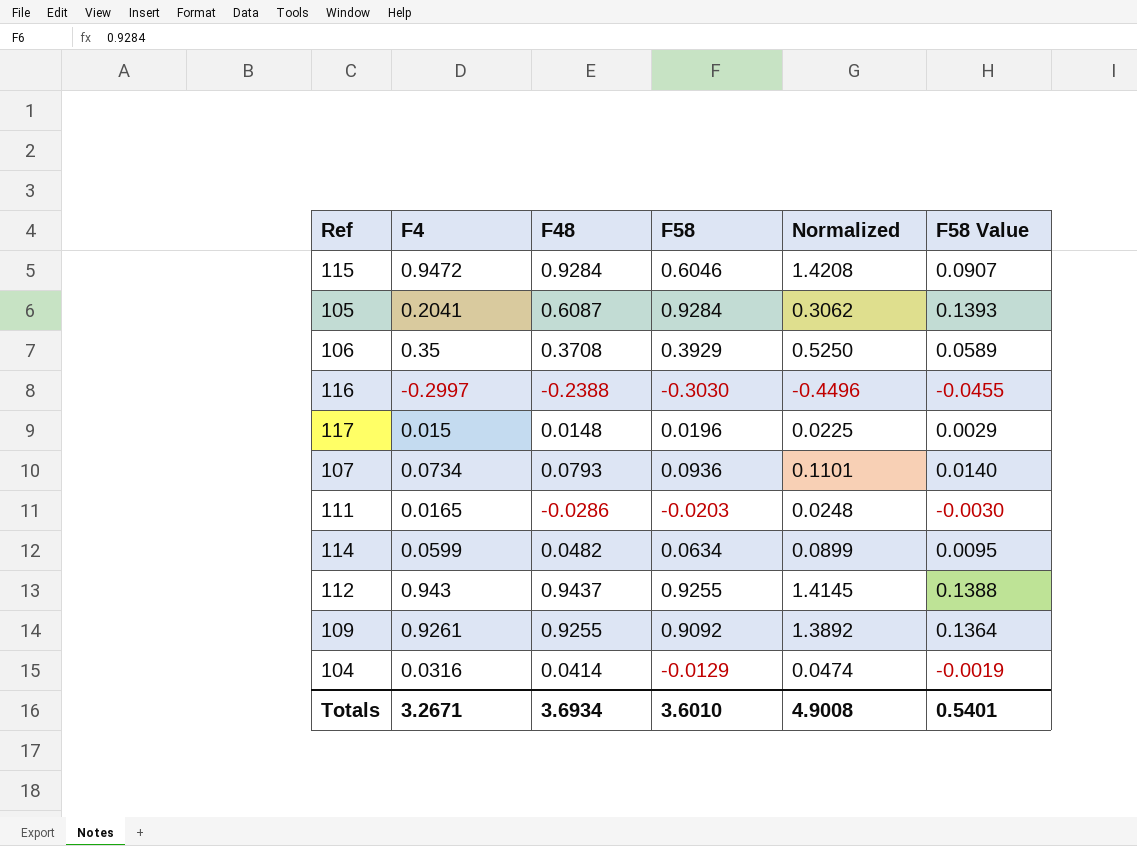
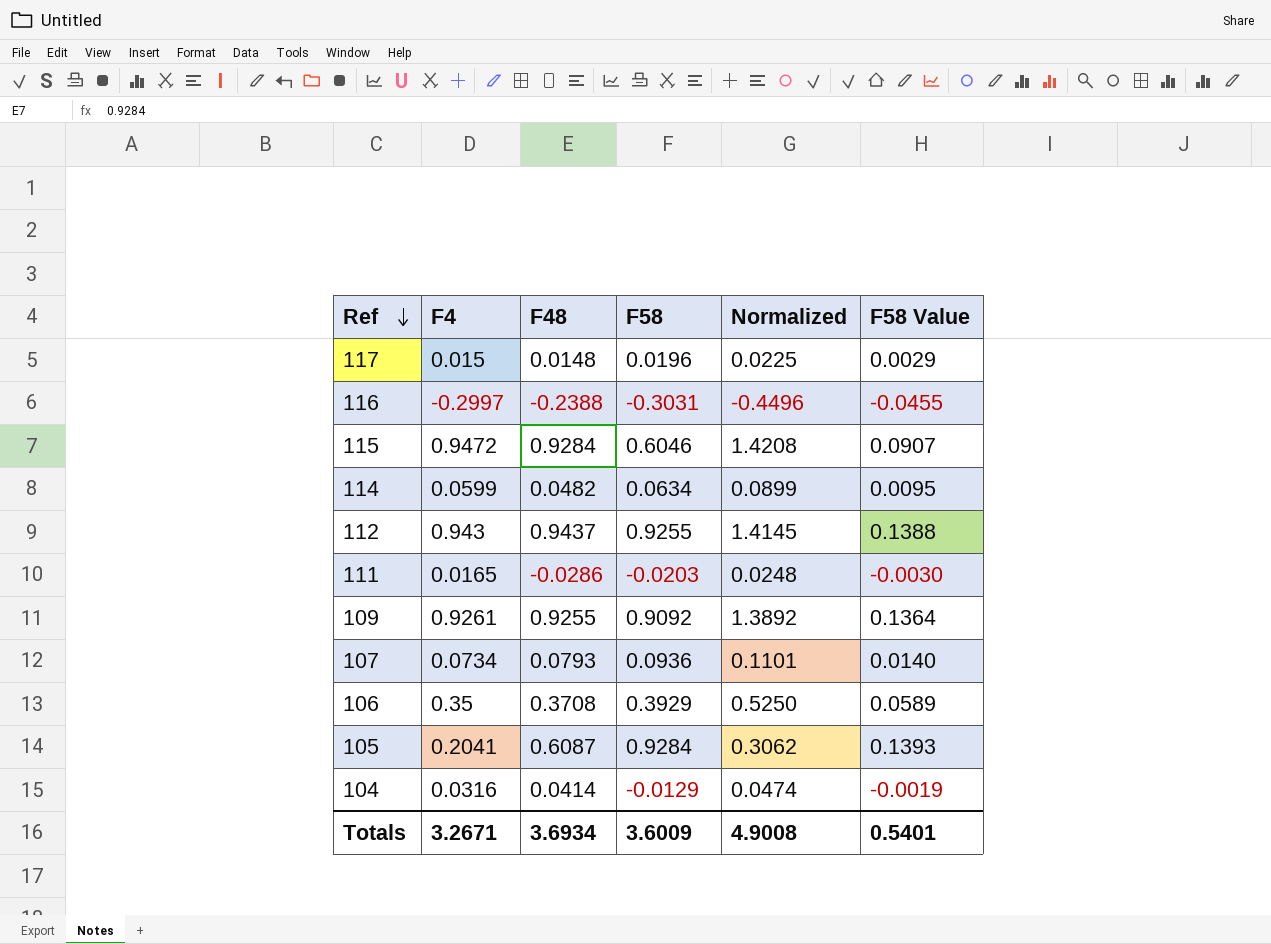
row order: none -> Ref descending
116 | F58: -0.3030 -> -0.3031
Totals | F58: 3.6010 -> 3.6009

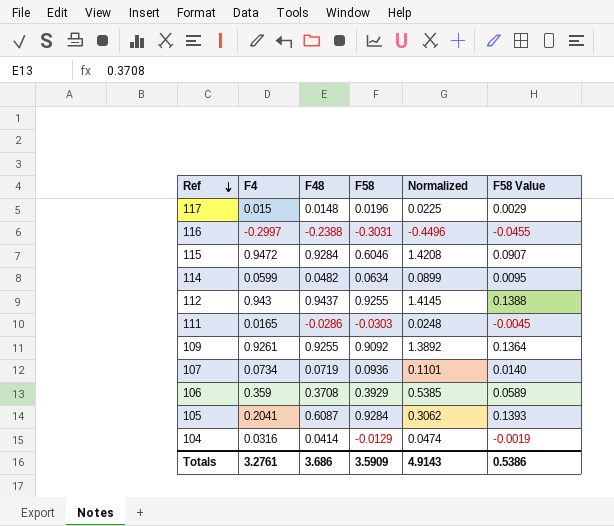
111 | F58: -0.0203 -> -0.0303
111 | F58 Value: -0.0030 -> -0.0045
107 | F48: 0.0793 -> 0.0719
106 | F4: 0.35 -> 0.359
106 | Normalized: 0.5250 -> 0.5385
Totals | F4: 3.2671 -> 3.2761
Totals | F48: 3.6934 -> 3.686
Totals | F58: 3.6009 -> 3.5909
Totals | Normalized: 4.9008 -> 4.9143
Totals | F58 Value: 0.5401 -> 0.5386

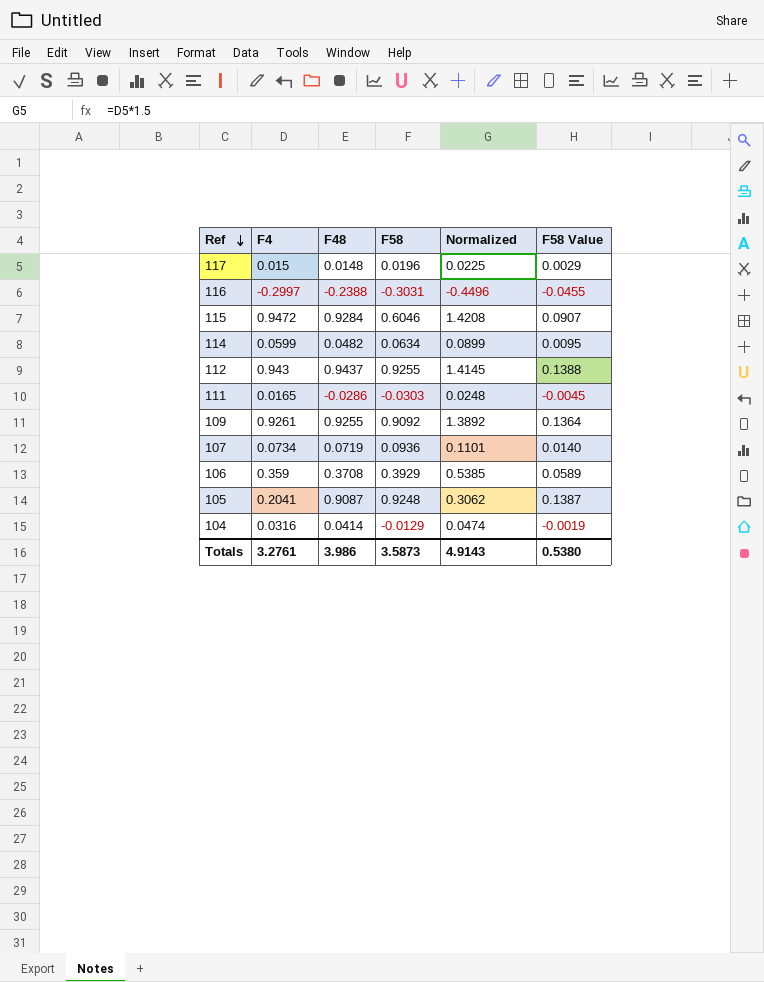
105 | F48: 0.6087 -> 0.9087
105 | F58: 0.9284 -> 0.9248
105 | F58 Value: 0.1393 -> 0.1387
Totals | F48: 3.686 -> 3.986
Totals | F58: 3.5909 -> 3.5873
Totals | F58 Value: 0.5386 -> 0.5380

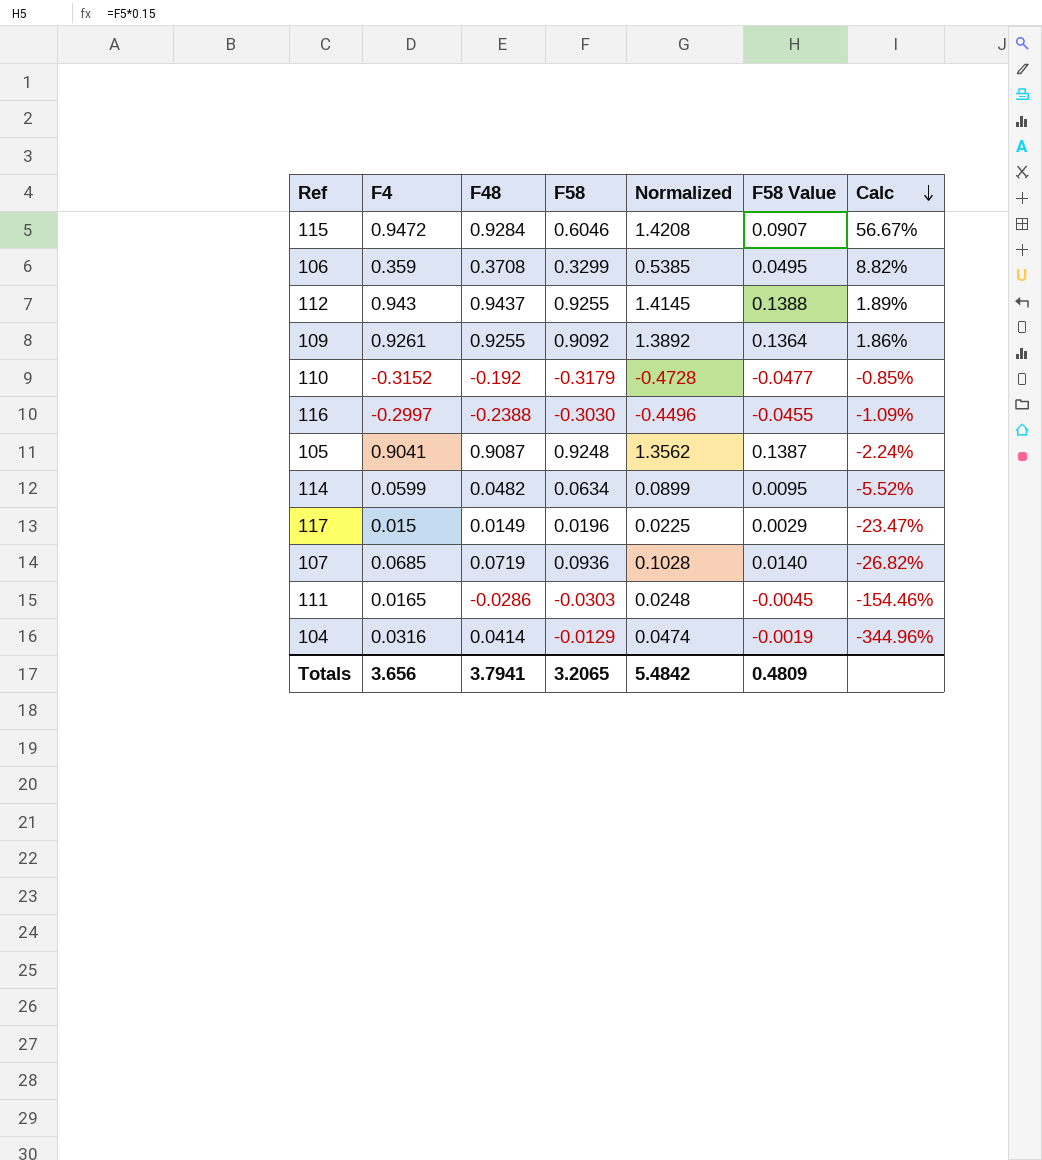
row order: Ref descending -> Calc descending
column Calc | formula: none -> ([F4] - [F58]) / [F58]
106 | F58: 0.3929 -> 0.3299
106 | F58 Value: 0.0589 -> 0.0495
row 110: none -> -0.3152 | -0.192 | -0.3179 | -0.4728 | -0.0477 | -0.85%
116 | F58: -0.3031 -> -0.3030
105 | F4: 0.2041 -> 0.9041
105 | Normalized: 0.3062 -> 1.3562
117 | F48: 0.0148 -> 0.0149
107 | F4: 0.0734 -> 0.0685
107 | Normalized: 0.1101 -> 0.1028
Totals | F4: 3.2761 -> 3.656
Totals | F48: 3.986 -> 3.7941
Totals | F58: 3.5873 -> 3.2065
Totals | Normalized: 4.9143 -> 5.4842
Totals | F58 Value: 0.5380 -> 0.4809

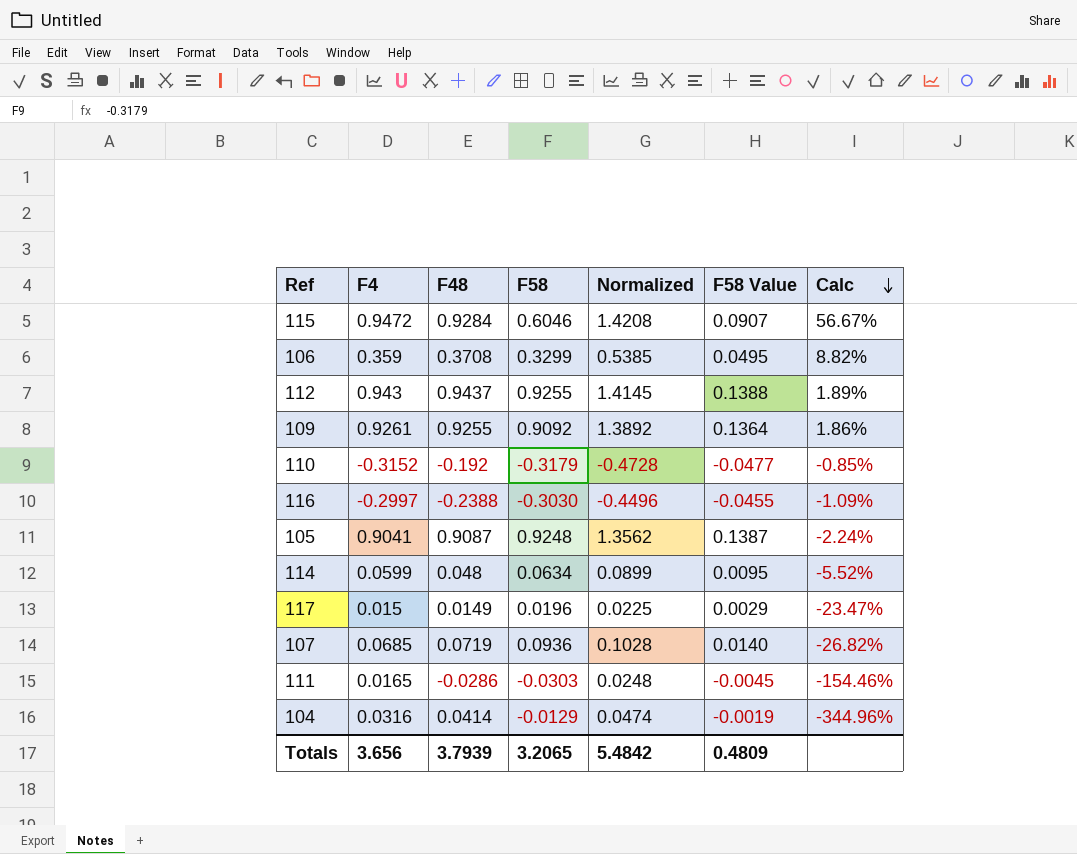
114 | F48: 0.0482 -> 0.048
Totals | F48: 3.7941 -> 3.7939

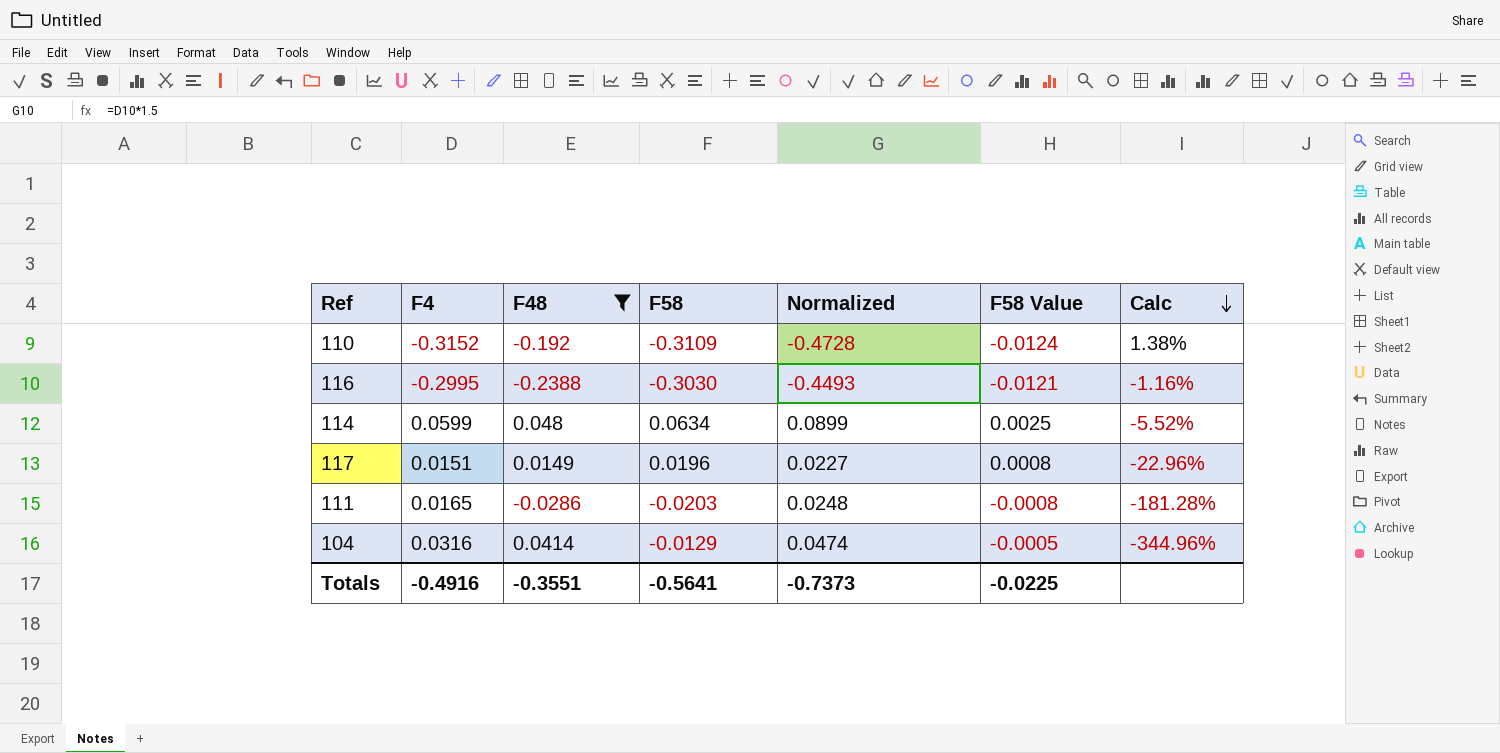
filter: none -> F48 <= 0.048
column F58 Value | formula: [F58] * 0.15 -> [F58] * 0.04
110 | F58: -0.3179 -> -0.3109
110 | Calc: -0.85% -> 1.38%
116 | F4: -0.2997 -> -0.2995
116 | Normalized: -0.4496 -> -0.4493
116 | Calc: -1.09% -> -1.16%
117 | F4: 0.015 -> 0.0151
117 | Normalized: 0.0225 -> 0.0227
117 | Calc: -23.47% -> -22.96%
111 | F58: -0.0303 -> -0.0203
111 | Calc: -154.46% -> -181.28%
Totals | F4: 3.656 -> -0.4916
Totals | F48: 3.7939 -> -0.3551
Totals | F58: 3.2065 -> -0.5641
Totals | Normalized: 5.4842 -> -0.7373
Totals | F58 Value: 0.4809 -> -0.0225

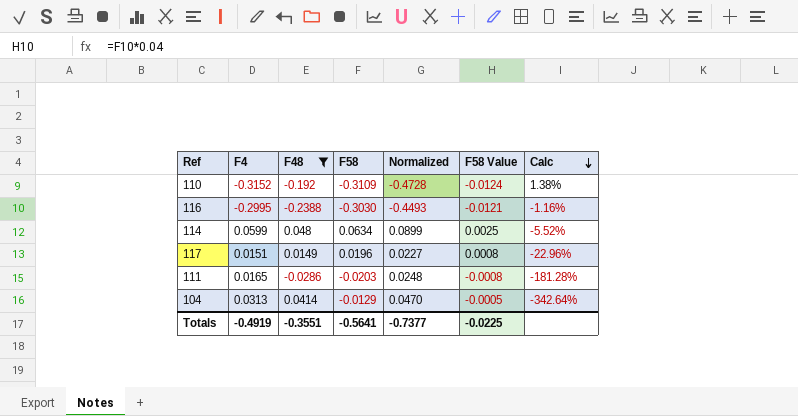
104 | F4: 0.0316 -> 0.0313
104 | Normalized: 0.0474 -> 0.0470
104 | Calc: -344.96% -> -342.64%
Totals | F4: -0.4916 -> -0.4919
Totals | Normalized: -0.7373 -> -0.7377

